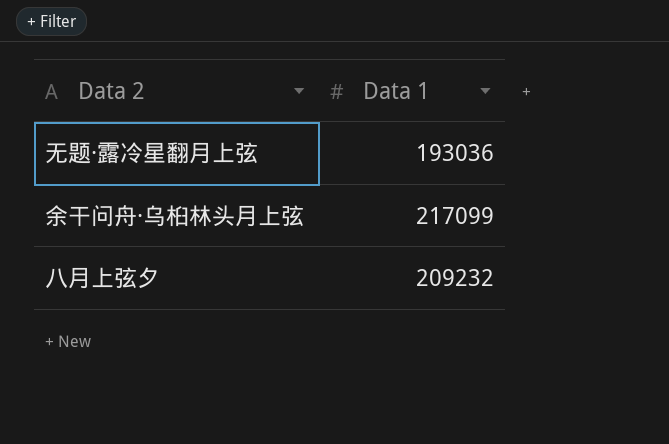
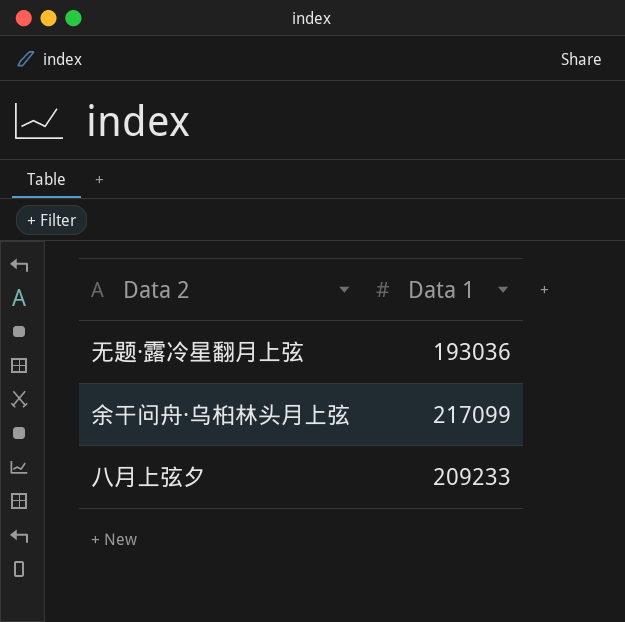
八月上弦夕 | Data 1: 209232 -> 209233

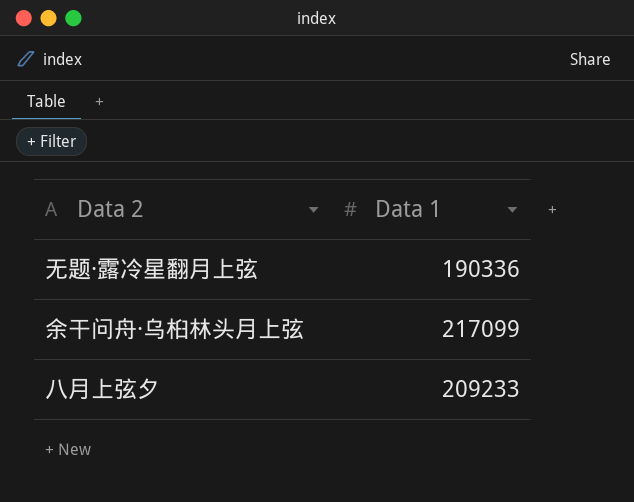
无题·露冷星翻月上弦 | Data 1: 193036 -> 190336

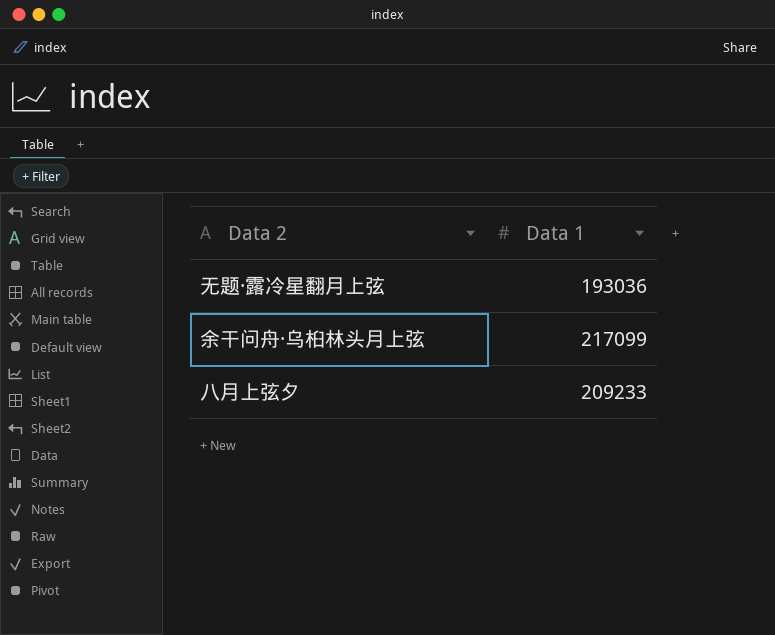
无题·露冷星翻月上弦 | Data 1: 190336 -> 193036

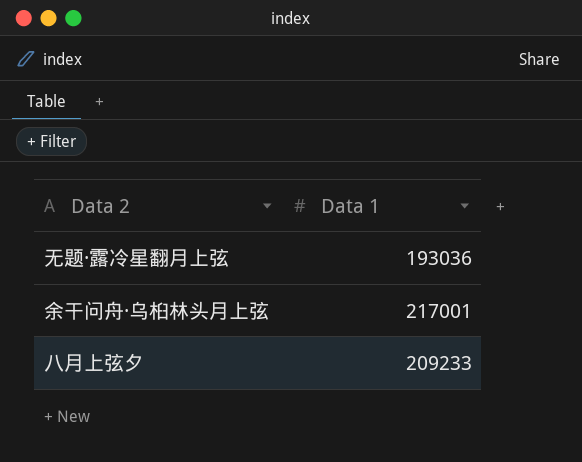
余干问舟·乌桕林头月上弦 | Data 1: 217099 -> 217001

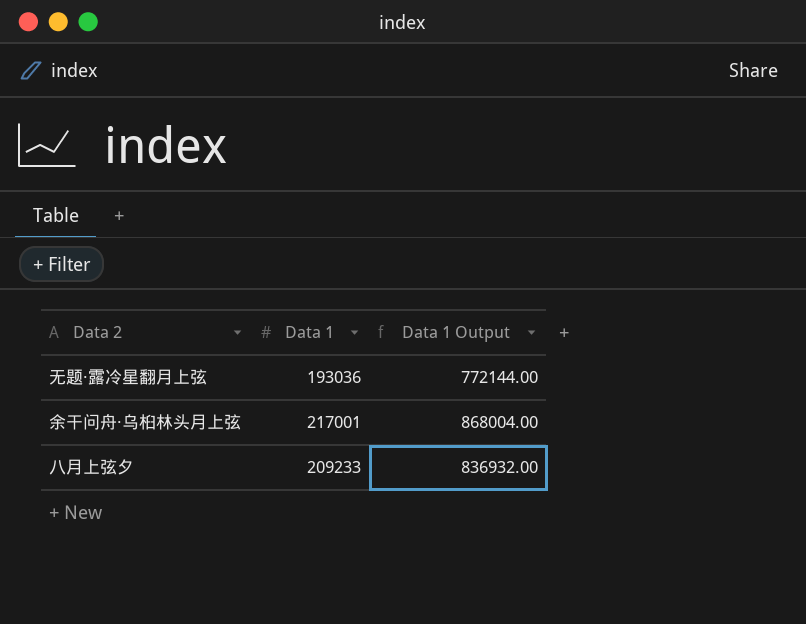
column Data 1 Output | formula: none -> [Data 1] * 4

